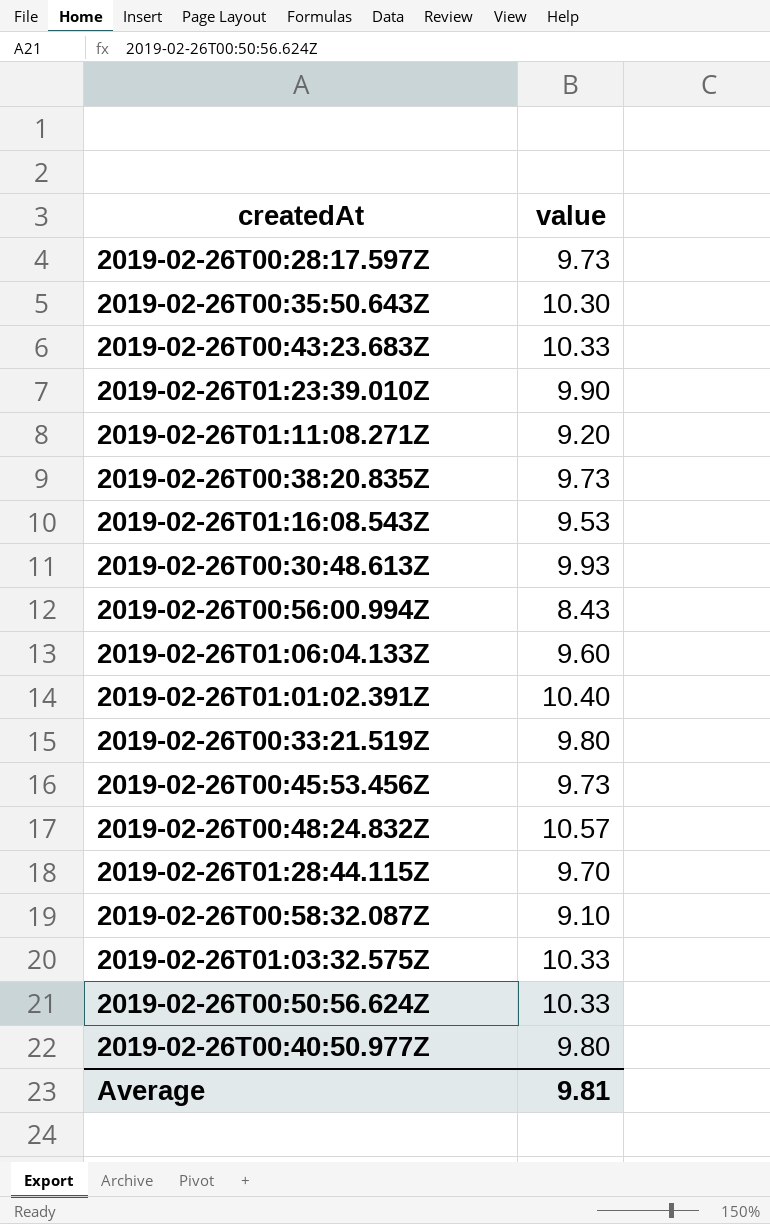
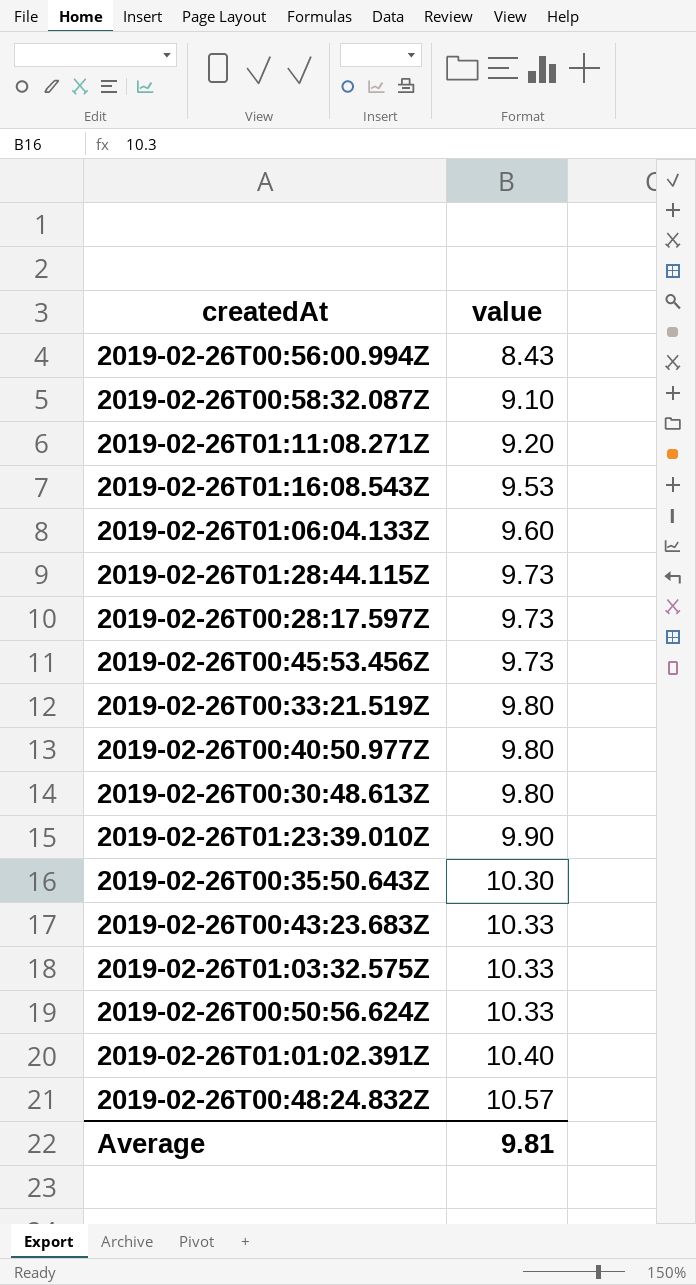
row order: none -> value ascending
row 2019-02-26T00:38:20.835Z: 9.73 -> none
2019-02-26T01:28:44.115Z | value: 9.70 -> 9.73
2019-02-26T00:30:48.613Z | value: 9.93 -> 9.80

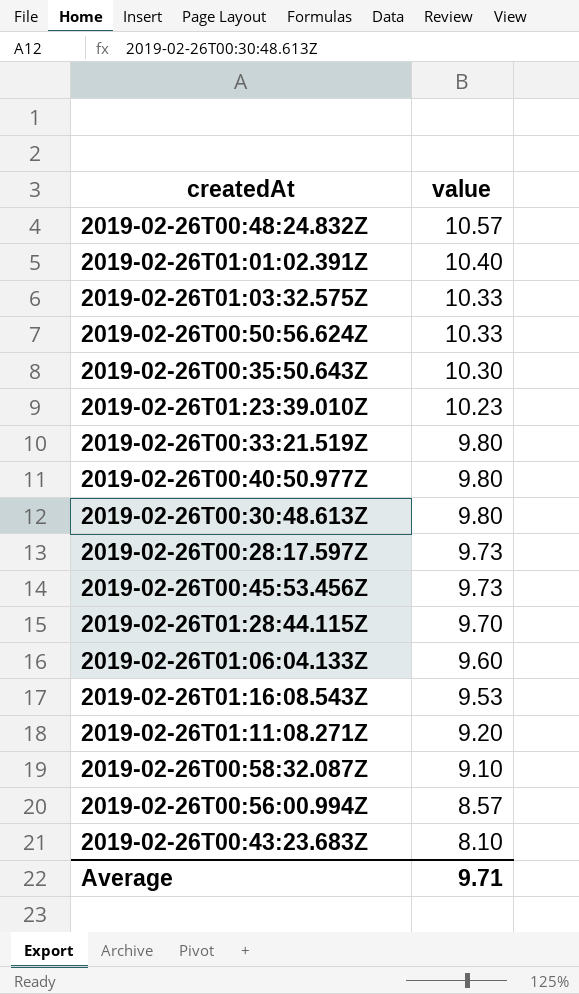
row order: value ascending -> value descending
2019-02-26T01:23:39.010Z | value: 9.90 -> 10.23
2019-02-26T01:28:44.115Z | value: 9.73 -> 9.70
2019-02-26T00:56:00.994Z | value: 8.43 -> 8.57
2019-02-26T00:43:23.683Z | value: 10.33 -> 8.10
Average | value: 9.81 -> 9.71

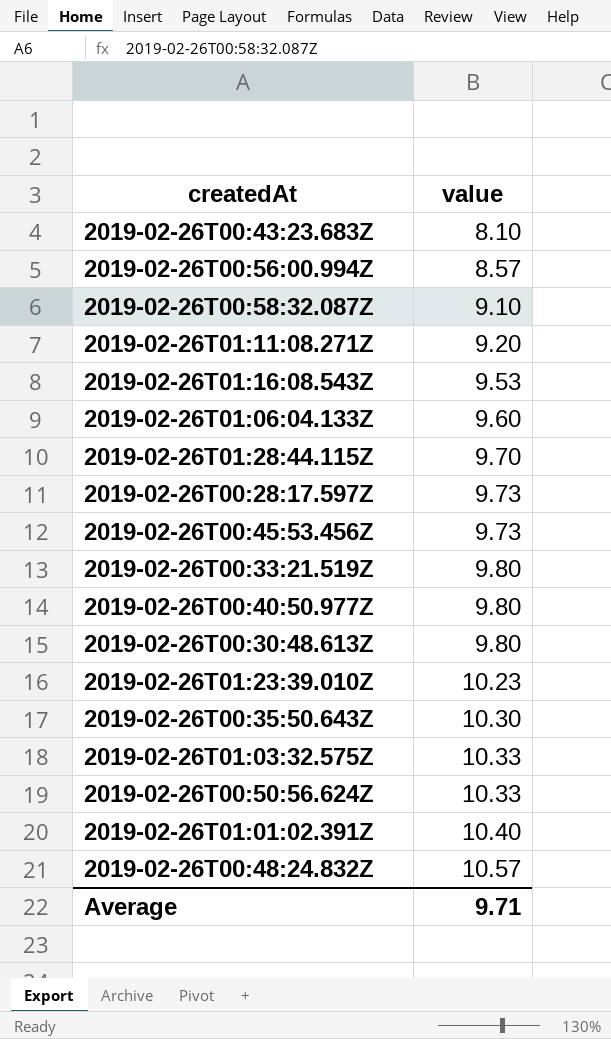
row order: value descending -> value ascending

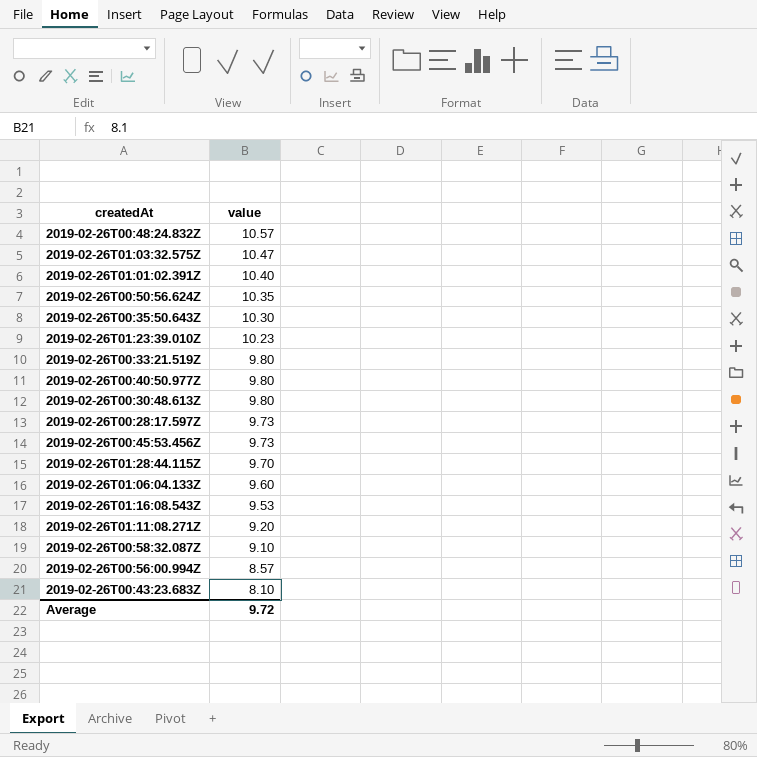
row order: value ascending -> value descending
2019-02-26T01:03:32.575Z | value: 10.33 -> 10.47
2019-02-26T00:50:56.624Z | value: 10.33 -> 10.35
Average | value: 9.71 -> 9.72

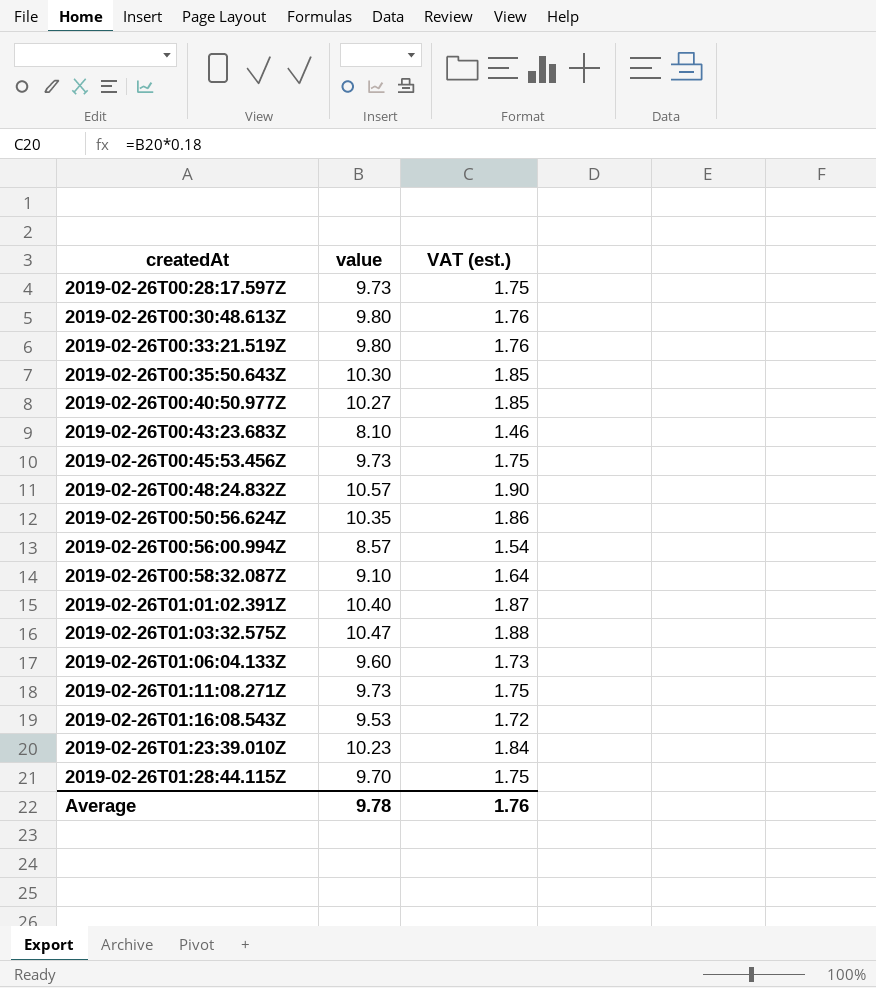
row order: value descending -> createdAt ascending
column VAT (est.) | formula: none -> [value] * 0.18
2019-02-26T00:40:50.977Z | value: 9.80 -> 10.27
2019-02-26T01:11:08.271Z | value: 9.20 -> 9.73
Average | value: 9.72 -> 9.78

